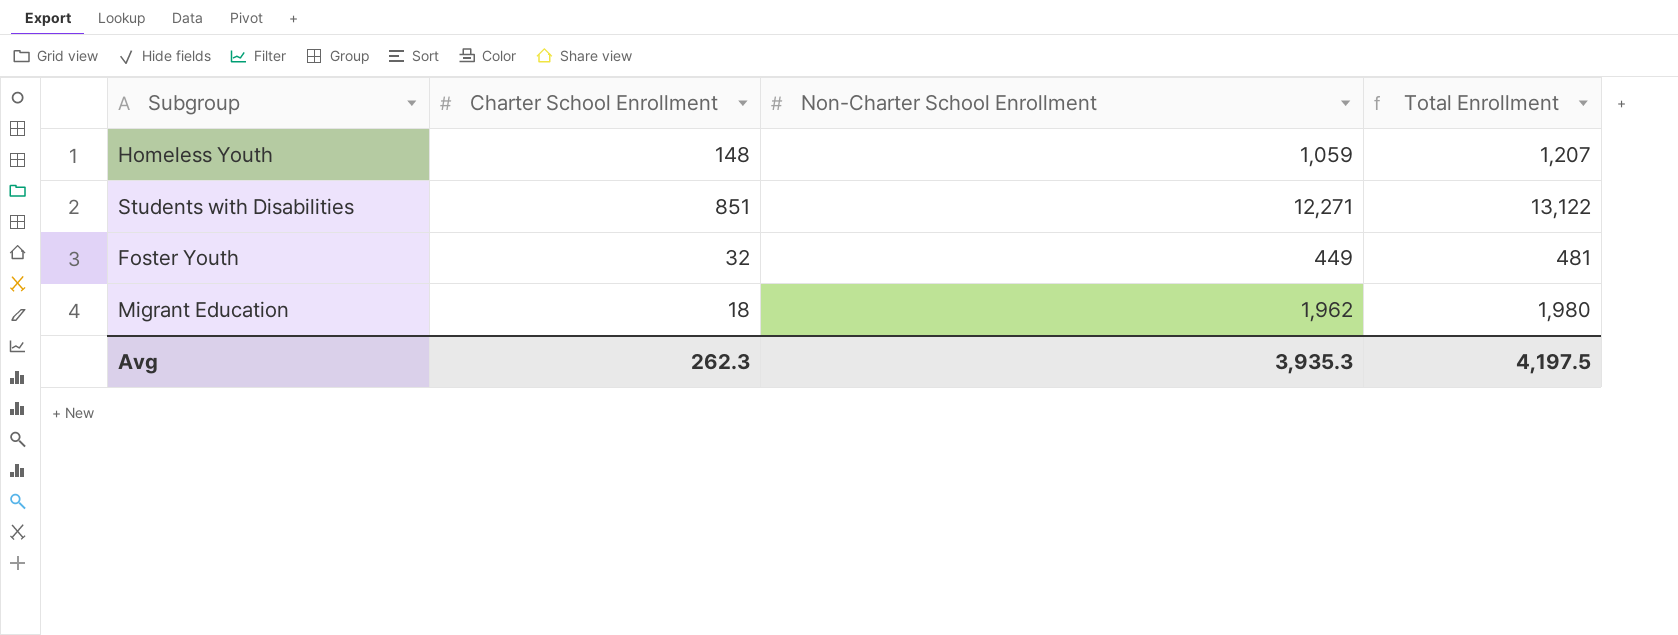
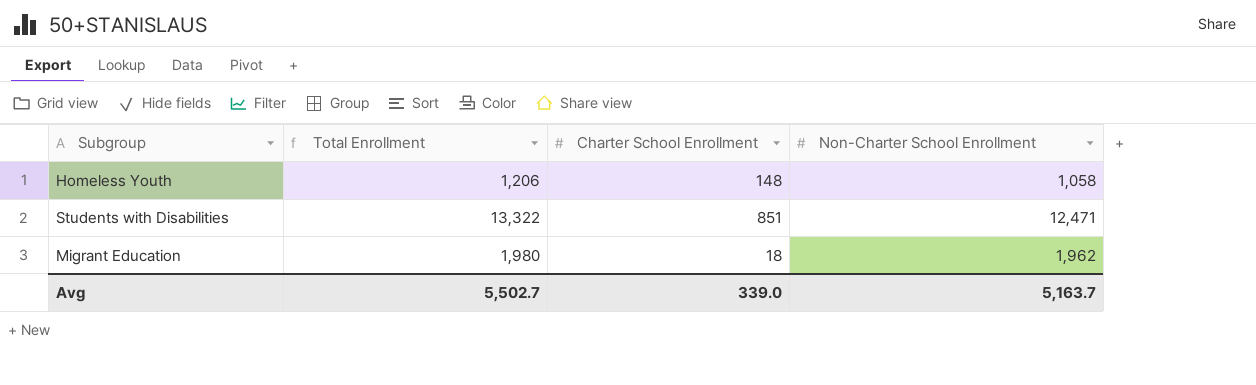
column Total Enrollment | position: 4 -> 2
row Foster Youth: 32 | 449 | 481 -> none
Homeless Youth | Total Enrollment: 1,207 -> 1,206
Homeless Youth | Non-Charter School Enrollment: 1,059 -> 1,058
Students with Disabilities | Total Enrollment: 13,122 -> 13,322
Students with Disabilities | Non-Charter School Enrollment: 12,271 -> 12,471
Avg | Total Enrollment: 4,197.5 -> 5,502.7
Avg | Charter School Enrollment: 262.3 -> 339.0
Avg | Non-Charter School Enrollment: 3,935.3 -> 5,163.7

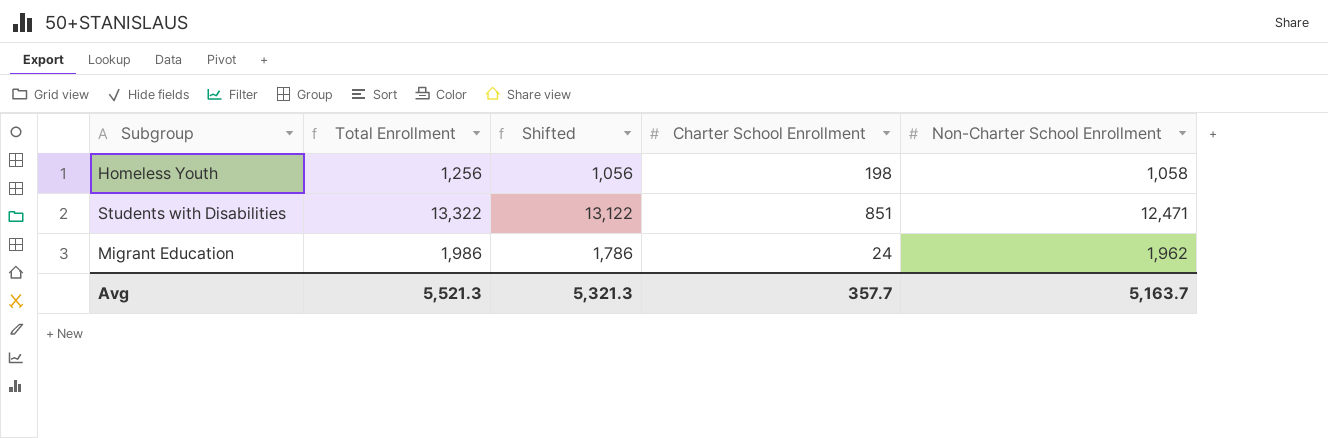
column Shifted | formula: none -> [Total Enrollment] - 200
Homeless Youth | Total Enrollment: 1,206 -> 1,256
Homeless Youth | Charter School Enrollment: 148 -> 198
Migrant Education | Total Enrollment: 1,980 -> 1,986
Migrant Education | Charter School Enrollment: 18 -> 24
Avg | Total Enrollment: 5,502.7 -> 5,521.3
Avg | Charter School Enrollment: 339.0 -> 357.7

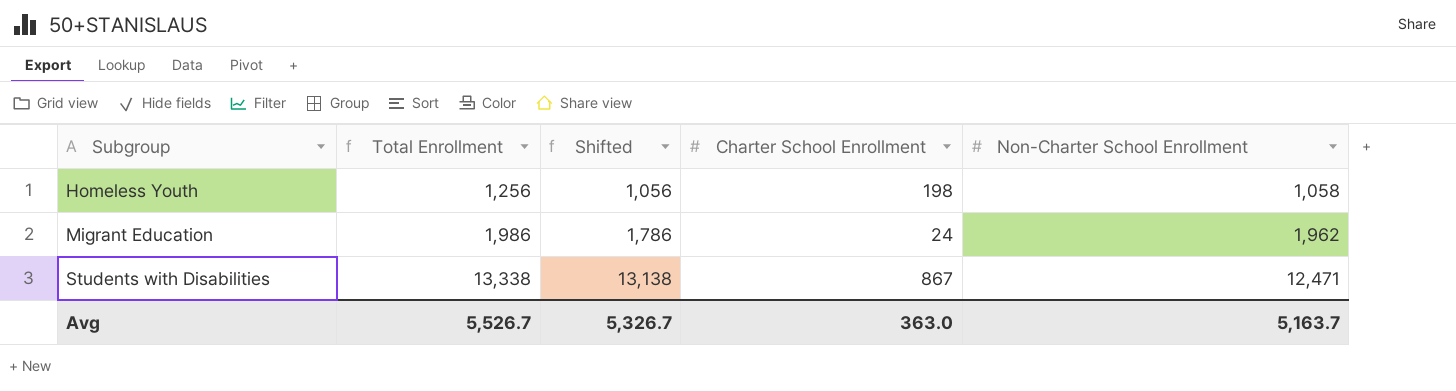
row order: none -> Subgroup ascending
Students with Disabilities | Total Enrollment: 13,322 -> 13,338
Students with Disabilities | Shifted: 13,122 -> 13,138
Students with Disabilities | Charter School Enrollment: 851 -> 867
Avg | Total Enrollment: 5,521.3 -> 5,526.7
Avg | Shifted: 5,321.3 -> 5,326.7
Avg | Charter School Enrollment: 357.7 -> 363.0

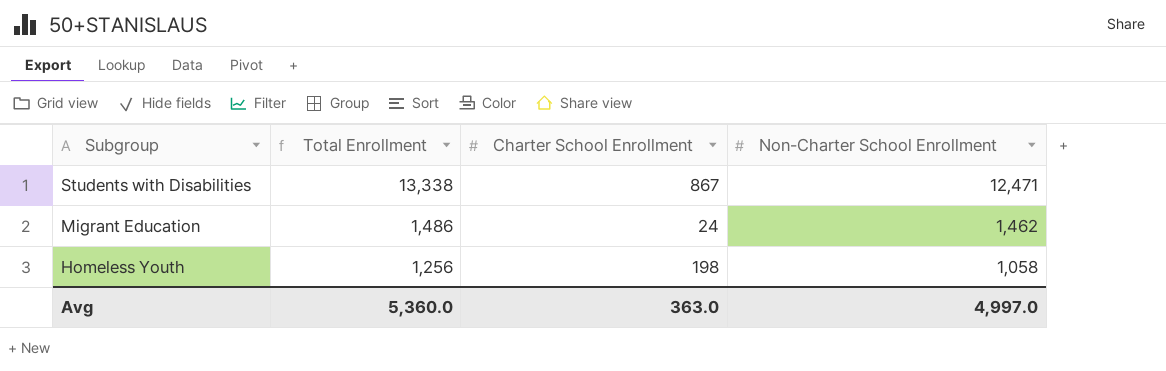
row order: Subgroup ascending -> Subgroup descending
column Shifted | formula: [Total Enrollment] - 200 -> none
Migrant Education | Total Enrollment: 1,986 -> 1,486
Migrant Education | Non-Charter School Enrollment: 1,962 -> 1,462
Avg | Total Enrollment: 5,526.7 -> 5,360.0
Avg | Non-Charter School Enrollment: 5,163.7 -> 4,997.0

